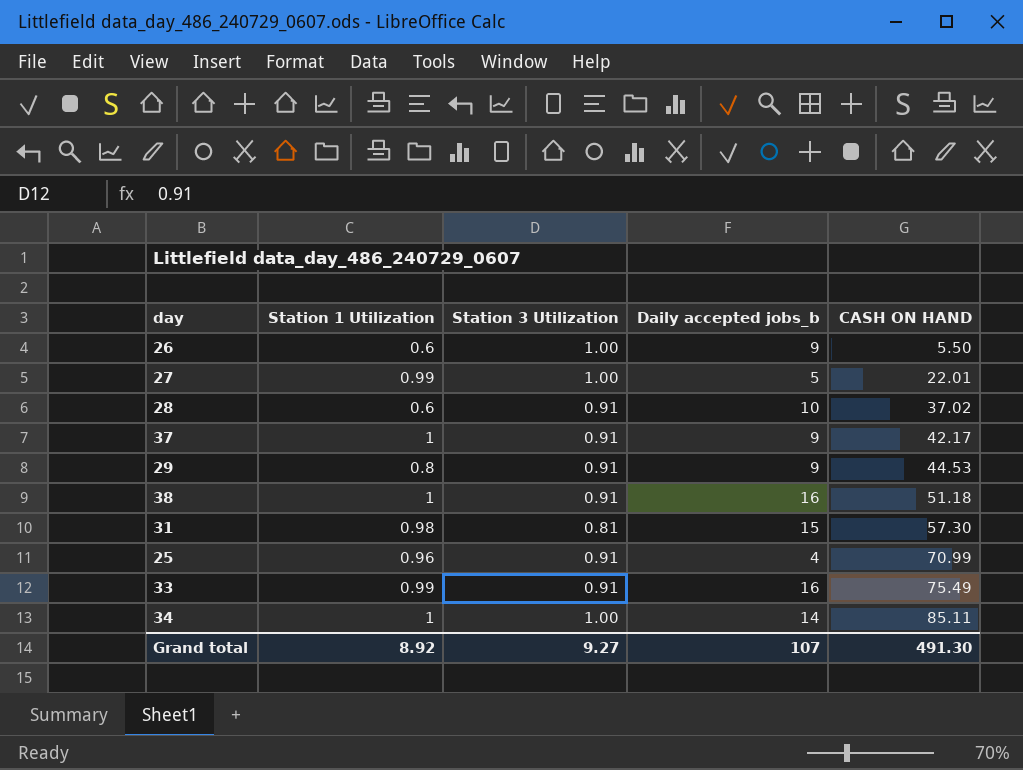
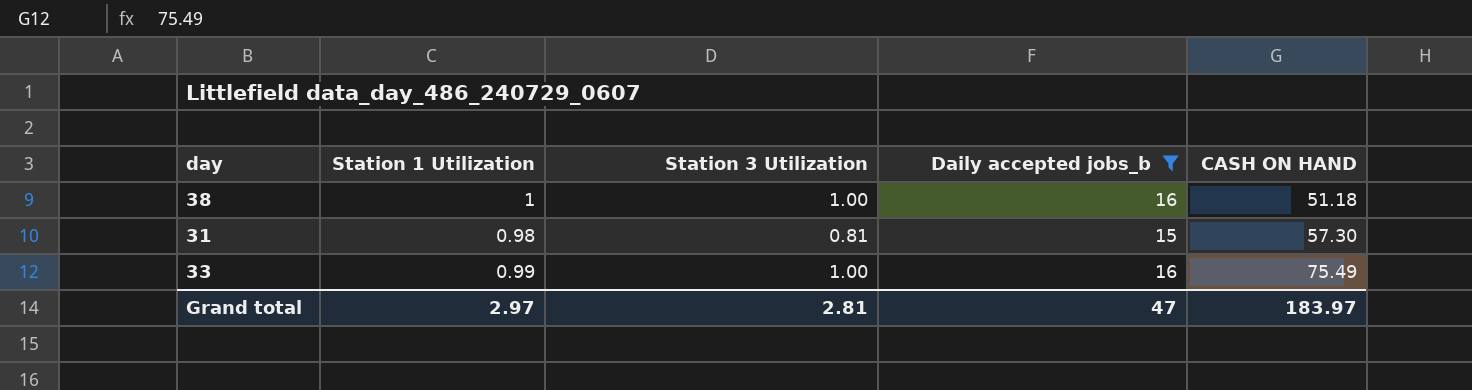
filter: none -> Daily accepted jobs_b >= 15
38 | Station 3 Utilization: 0.91 -> 1.00
33 | Station 3 Utilization: 0.91 -> 1.00
Grand total | Station 1 Utilization: 8.92 -> 2.97
Grand total | Station 3 Utilization: 9.27 -> 2.81
Grand total | Daily accepted jobs_b: 107 -> 47
Grand total | CASH ON HAND: 491.30 -> 183.97

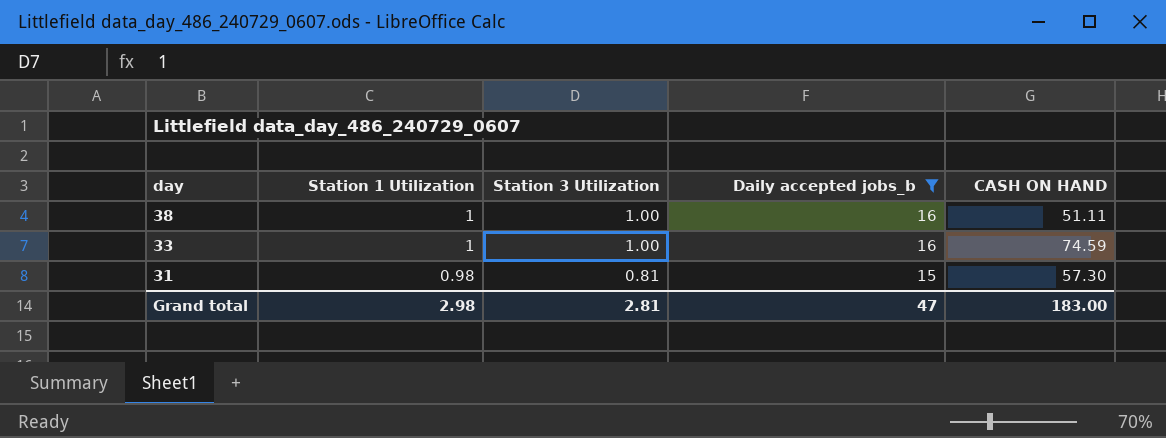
row order: CASH ON HAND ascending -> day descending
38 | CASH ON HAND: 51.18 -> 51.11
33 | Station 1 Utilization: 0.99 -> 1
33 | CASH ON HAND: 75.49 -> 74.59
Grand total | Station 1 Utilization: 2.97 -> 2.98
Grand total | CASH ON HAND: 183.97 -> 183.00

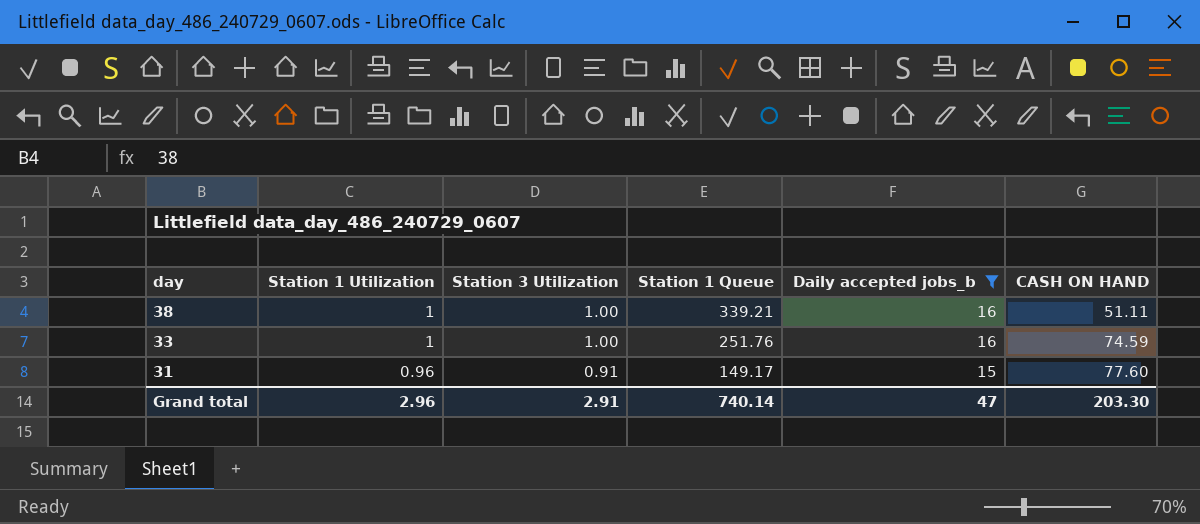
column Station 1 Queue | position: none -> 4
31 | Station 1 Utilization: 0.98 -> 0.96
31 | Station 3 Utilization: 0.81 -> 0.91
31 | CASH ON HAND: 57.30 -> 77.60
Grand total | Station 1 Utilization: 2.98 -> 2.96
Grand total | Station 3 Utilization: 2.81 -> 2.91
Grand total | CASH ON HAND: 183.00 -> 203.30

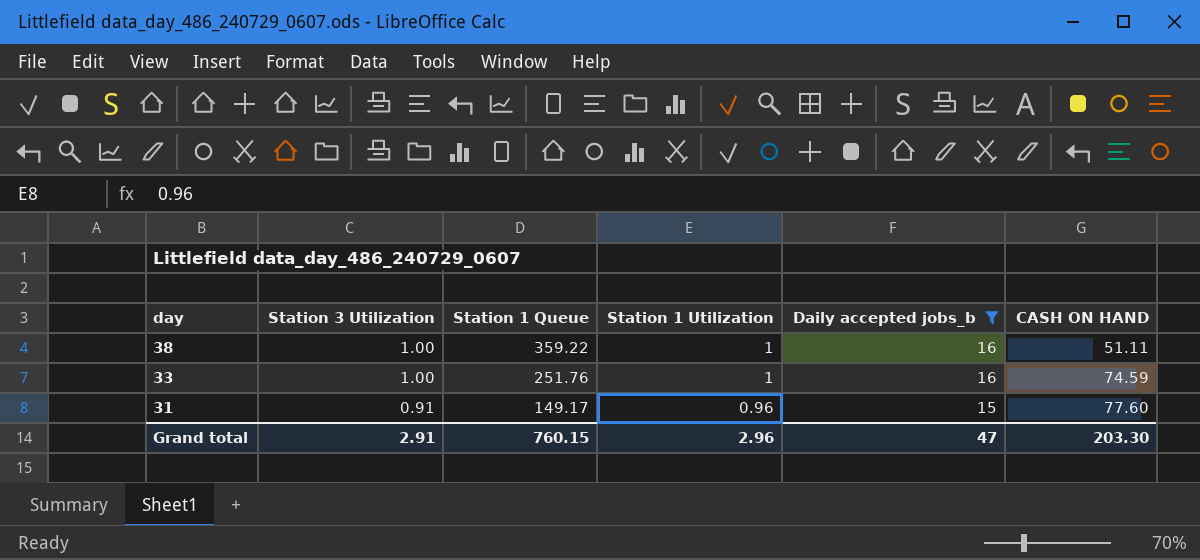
column Station 1 Utilization | position: 2 -> 4
38 | Station 1 Queue: 339.21 -> 359.22
Grand total | Station 1 Queue: 740.14 -> 760.15

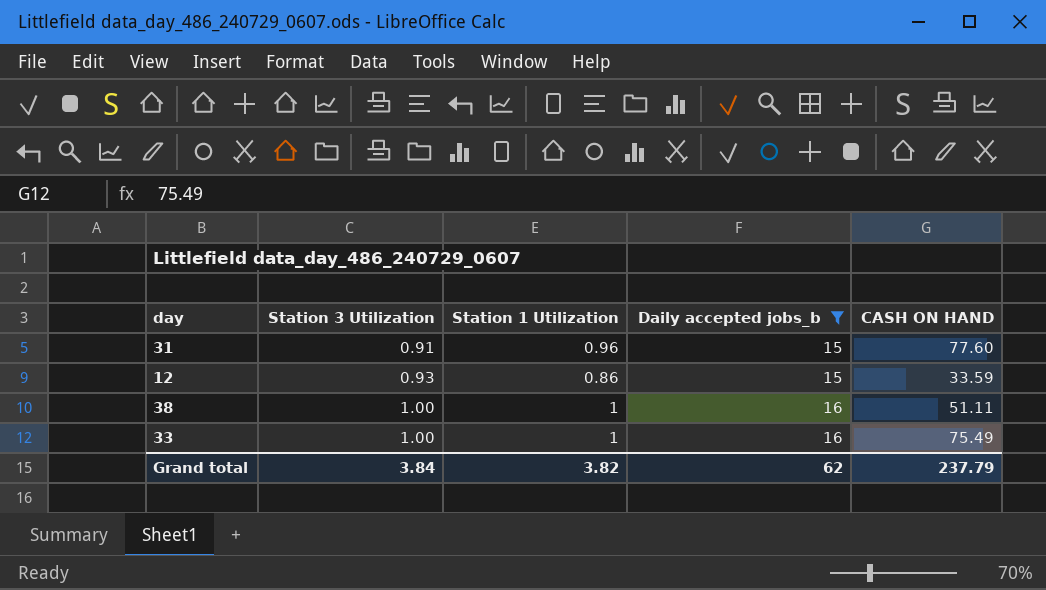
row order: day descending -> Station 3 Utilization ascending
column Station 1 Queue | position: 3 -> none
row 12: none -> 0.93 | 0.86 | 15 | 33.59
33 | CASH ON HAND: 74.59 -> 75.49
Grand total | Station 3 Utilization: 2.91 -> 3.84
Grand total | Station 1 Utilization: 2.96 -> 3.82
Grand total | Daily accepted jobs_b: 47 -> 62
Grand total | CASH ON HAND: 203.30 -> 237.79

